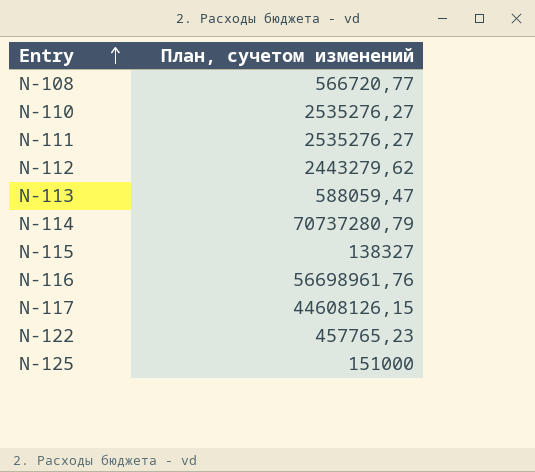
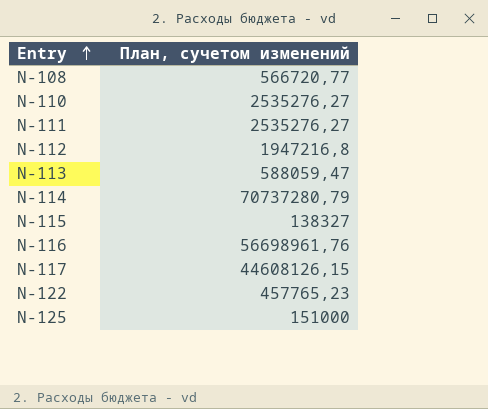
N-112 | План, сучетом изменений: 2443279,62 -> 1947216,8

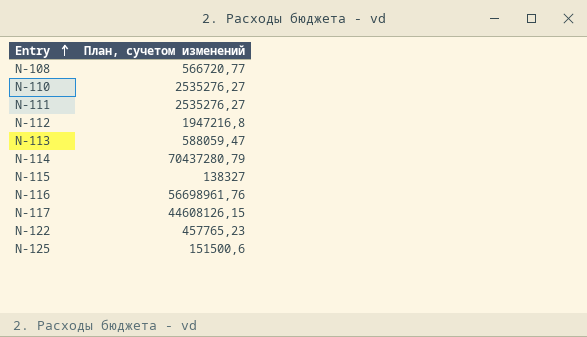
N-114 | План, сучетом изменений: 70737280,79 -> 70437280,79
N-125 | План, сучетом изменений: 151000 -> 151500,6

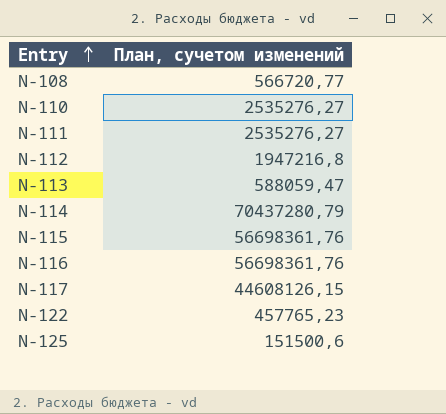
N-115 | План, сучетом изменений: 138327 -> 56698361,76
N-116 | План, сучетом изменений: 56698961,76 -> 56698361,76

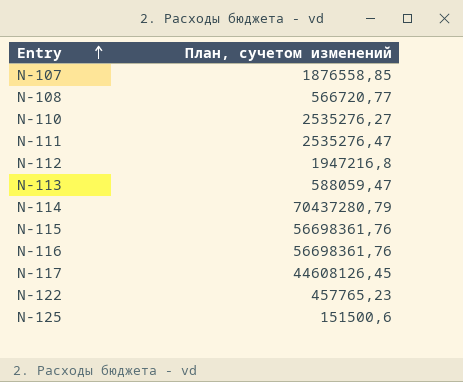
row N-107: none -> 1876558,85
N-111 | План, сучетом изменений: 2535276,27 -> 2535276,47
N-117 | План, сучетом изменений: 44608126,15 -> 44608126,45

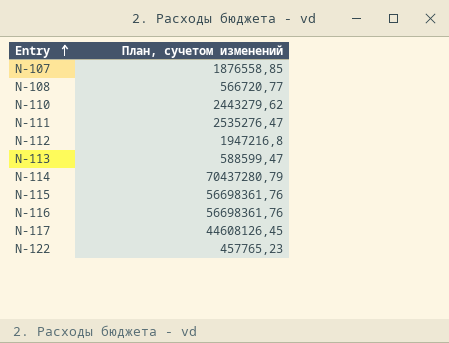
row N-125: 151500,6 -> none
N-110 | План, сучетом изменений: 2535276,27 -> 2443279,62
N-113 | План, сучетом изменений: 588059,47 -> 588599,47

